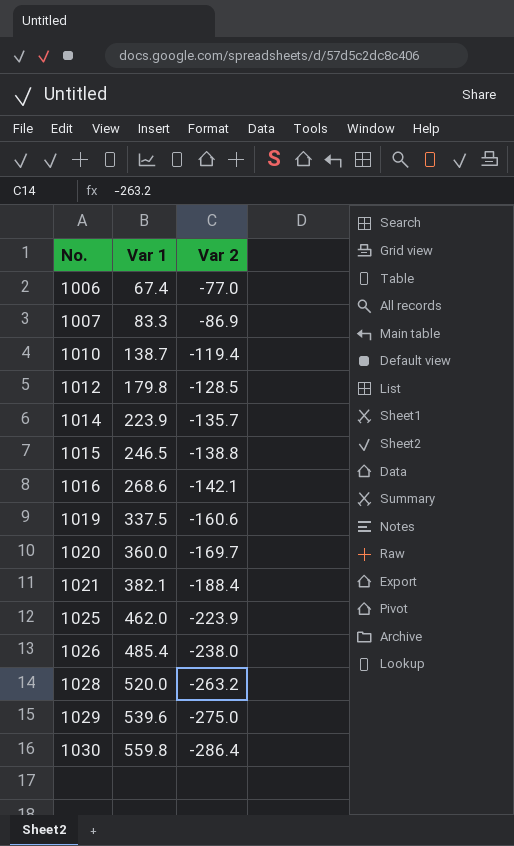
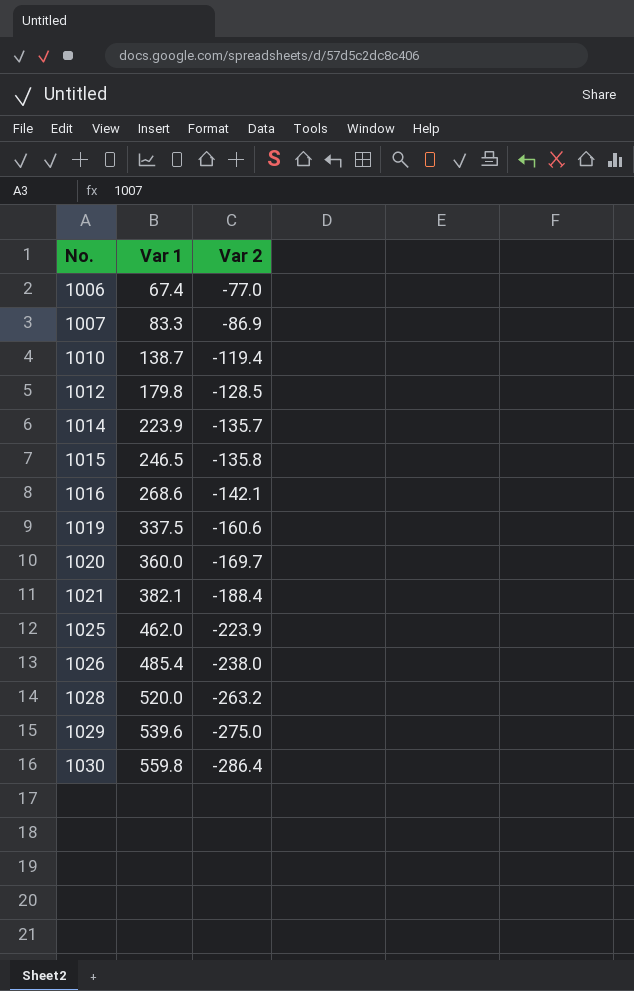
1015 | Var 2: -138.8 -> -135.8

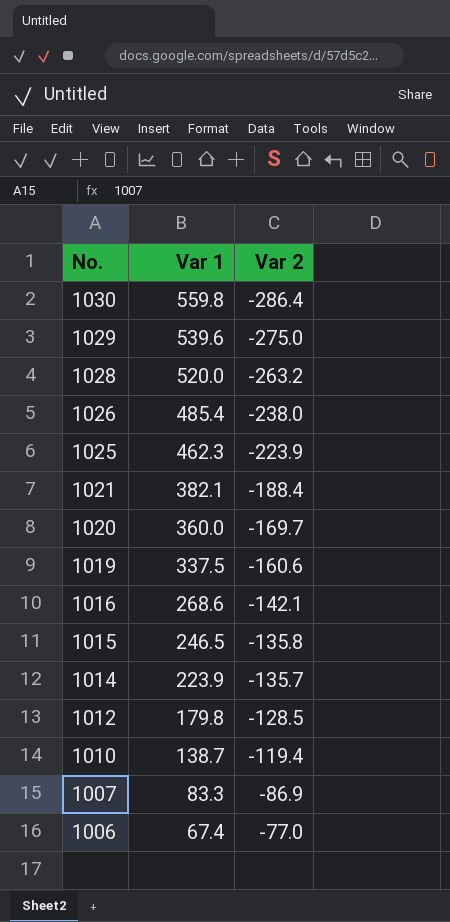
row order: No. ascending -> No. descending
1025 | Var 1: 462.0 -> 462.3

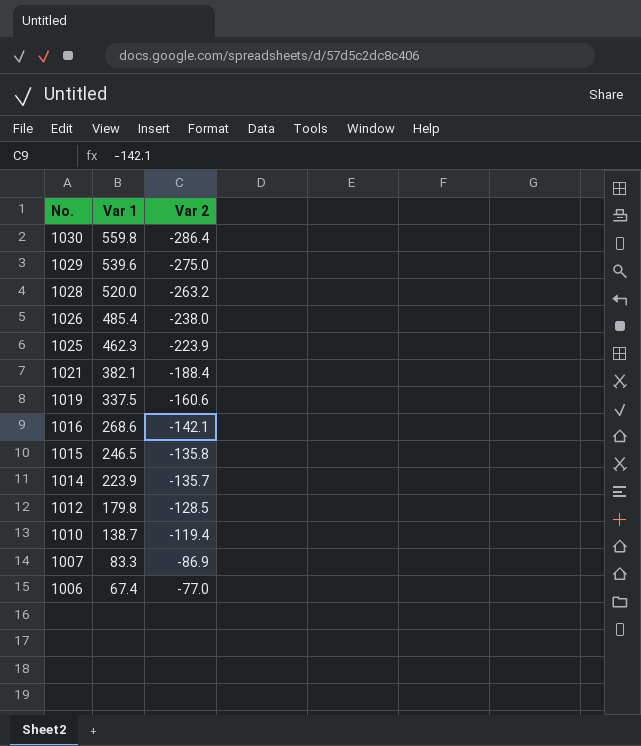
row 1020: 360.0 | -169.7 -> none

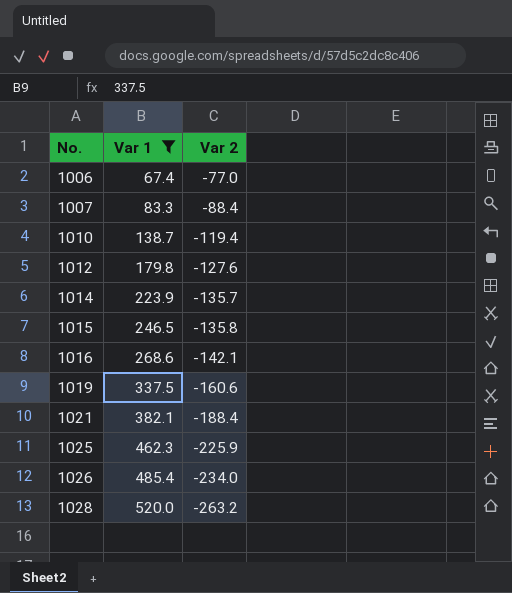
filter: none -> Var 1 <= 520.0
row order: No. descending -> No. ascending
1007 | Var 2: -86.9 -> -88.4
1012 | Var 2: -128.5 -> -127.6
1025 | Var 2: -223.9 -> -225.9
1026 | Var 2: -238.0 -> -234.0

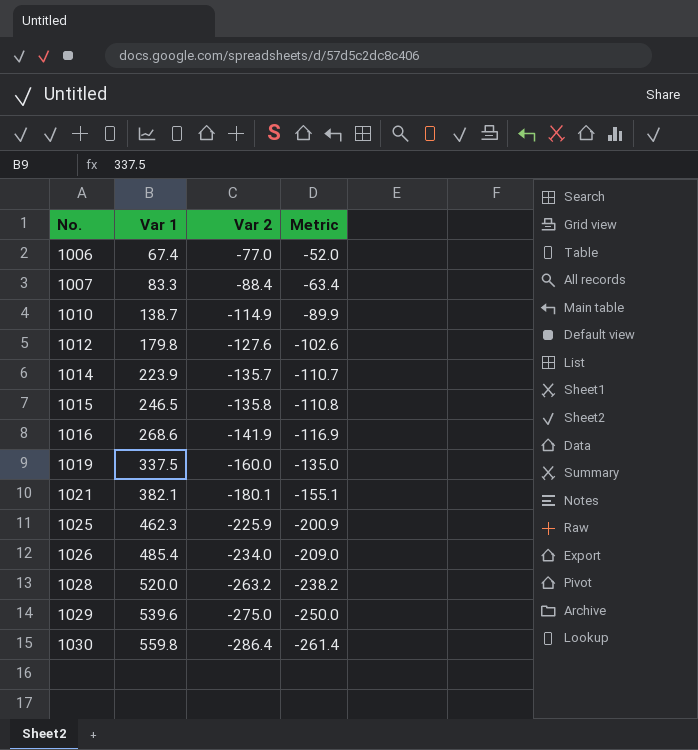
filter: Var 1 <= 520.0 -> none
column Metric | formula: none -> [Var 2] + 25
1010 | Var 2: -119.4 -> -114.9
1016 | Var 2: -142.1 -> -141.9
1019 | Var 2: -160.6 -> -160.0
1021 | Var 2: -188.4 -> -180.1

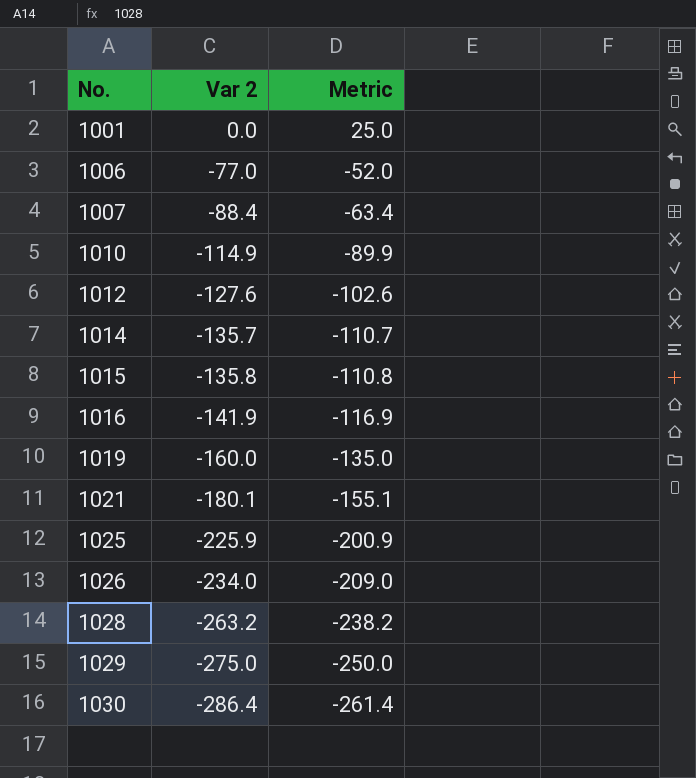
column Var 1 | position: 2 -> none
row 1001: none -> 0.0 | 25.0

